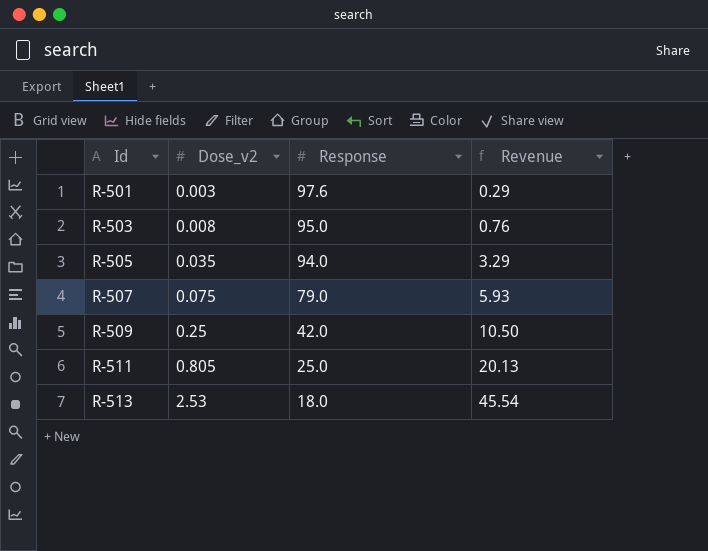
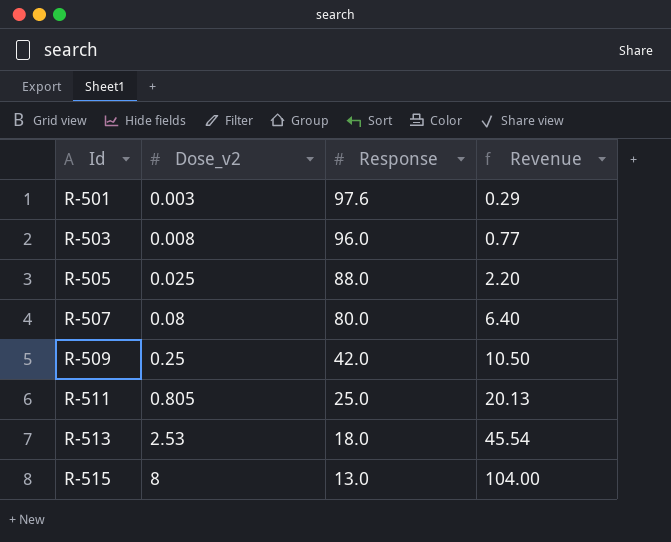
R-503 | Response: 95.0 -> 96.0
R-503 | Revenue: 0.76 -> 0.77
R-505 | Dose_v2: 0.035 -> 0.025
R-505 | Response: 94.0 -> 88.0
R-505 | Revenue: 3.29 -> 2.20
R-507 | Dose_v2: 0.075 -> 0.08
R-507 | Response: 79.0 -> 80.0
R-507 | Revenue: 5.93 -> 6.40
row R-515: none -> 8 | 13.0 | 104.00

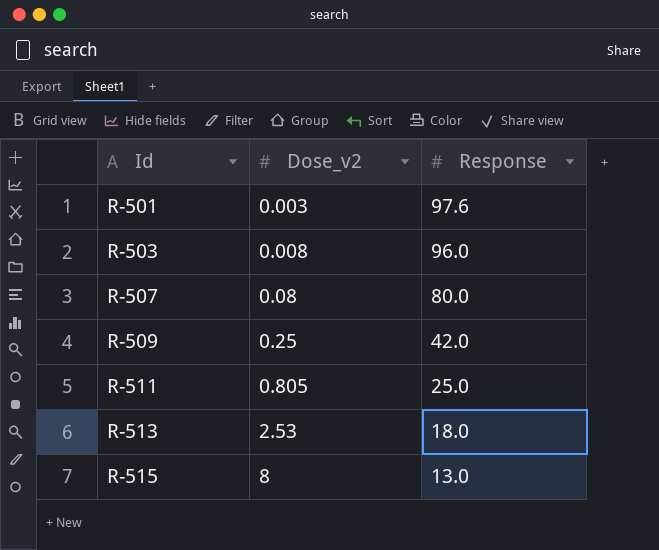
column Revenue | formula: [Dose_v2] * [Response] -> none
row R-505: 0.025 | 88.0 | 2.20 -> none

